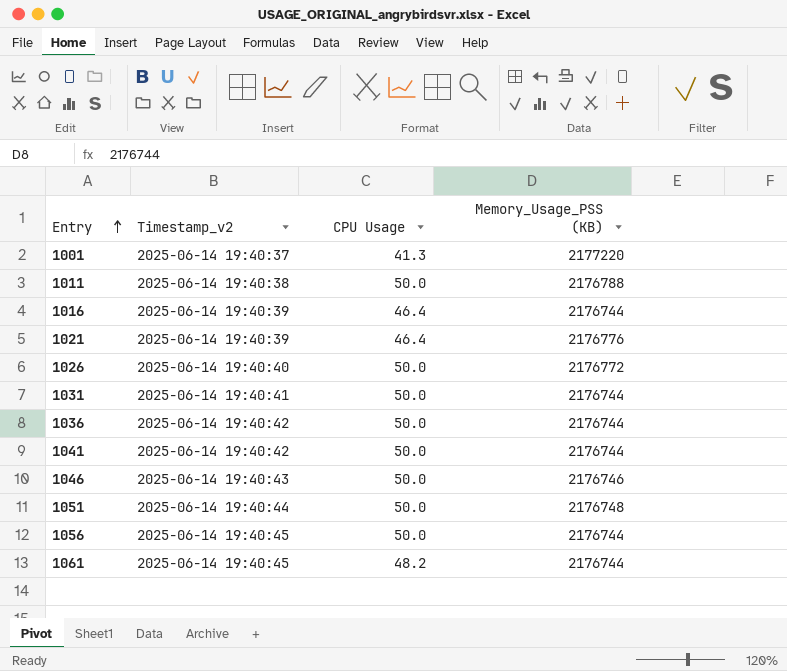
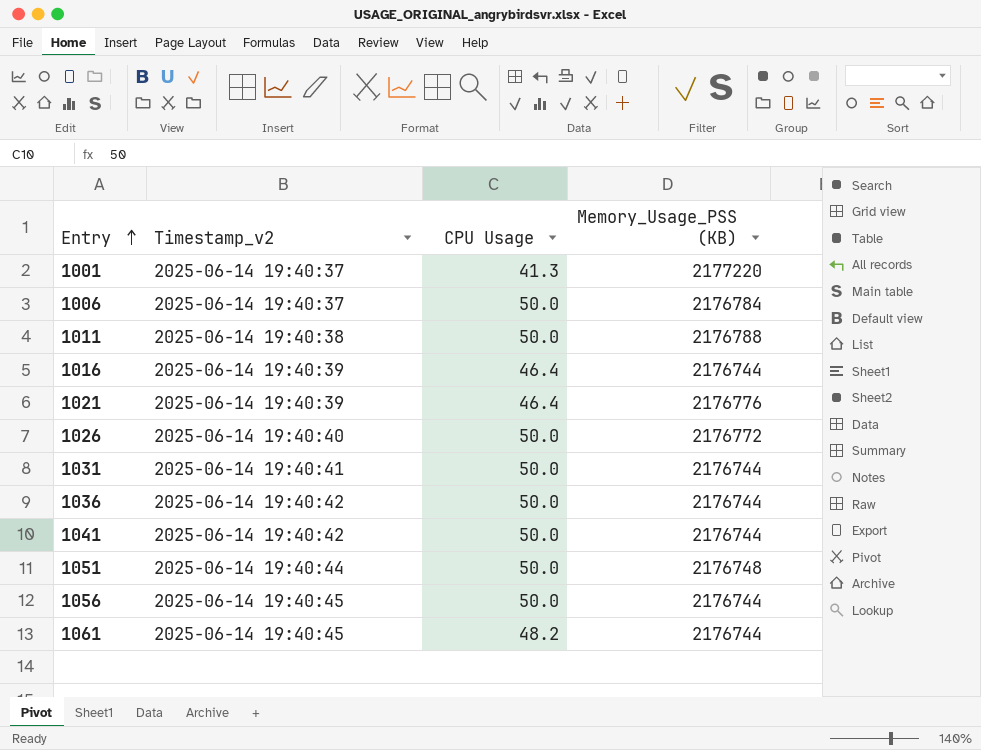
row 1046: 2025-06-14 19:40:43 | 50.0 | 2176746 -> none
row 1006: none -> 2025-06-14 19:40:37 | 50.0 | 2176784

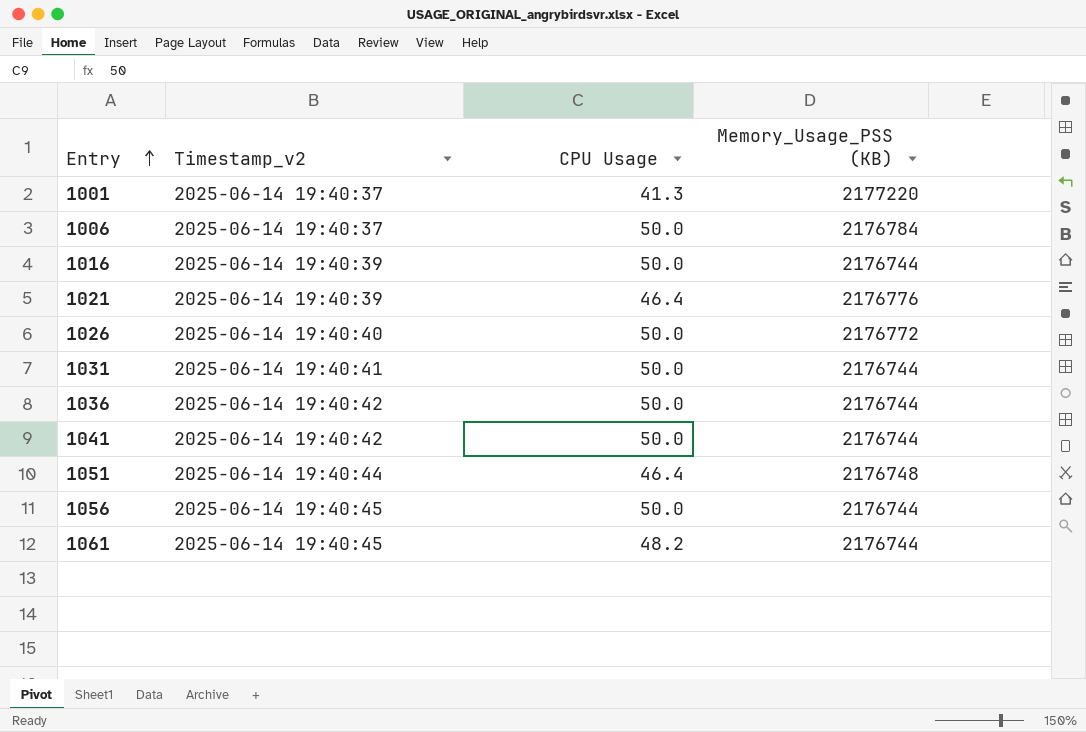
row 1011: 2025-06-14 19:40:38 | 50.0 | 2176788 -> none
1016 | CPU Usage: 46.4 -> 50.0
1051 | CPU Usage: 50.0 -> 46.4

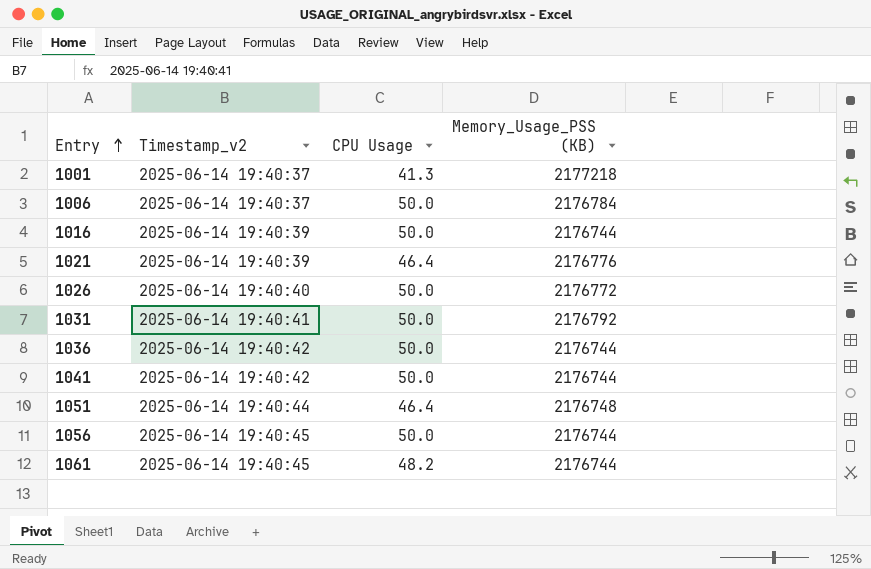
1001 | Memory_Usage_PSS (KB): 2177220 -> 2177218
1031 | Memory_Usage_PSS (KB): 2176744 -> 2176792

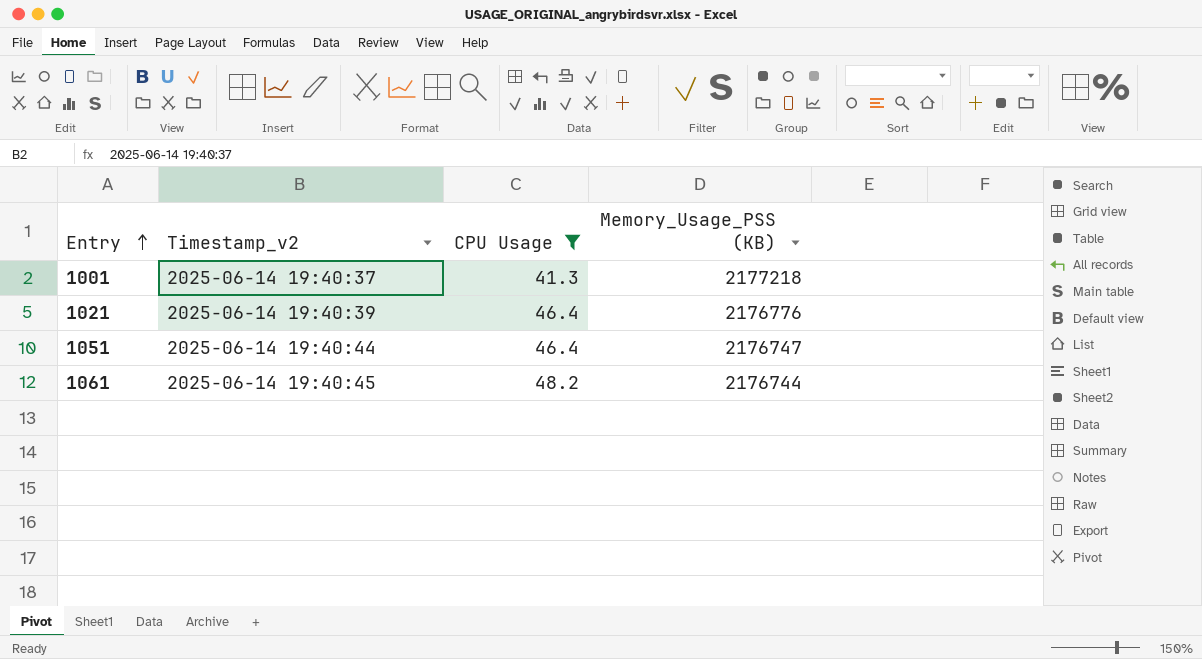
filter: none -> CPU Usage != 50.0
1051 | Memory_Usage_PSS (KB): 2176748 -> 2176747

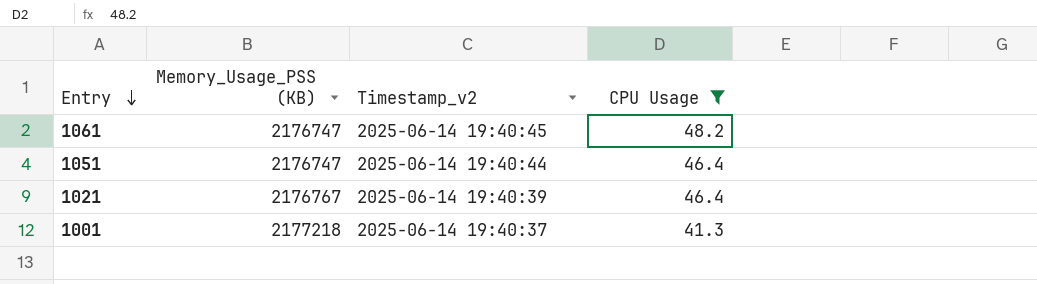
row order: Entry ascending -> Entry descending
column Memory_Usage_PSS (KB) | position: 4 -> 2
1061 | Memory_Usage_PSS (KB): 2176744 -> 2176747
1021 | Memory_Usage_PSS (KB): 2176776 -> 2176767

